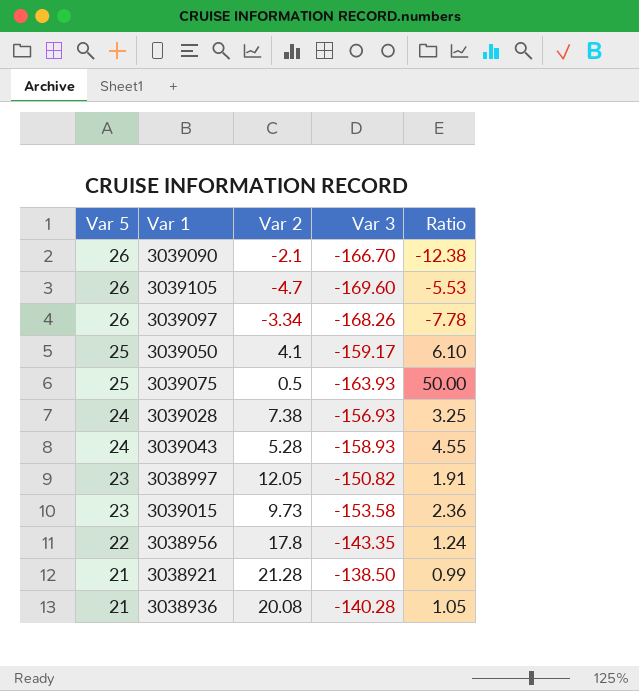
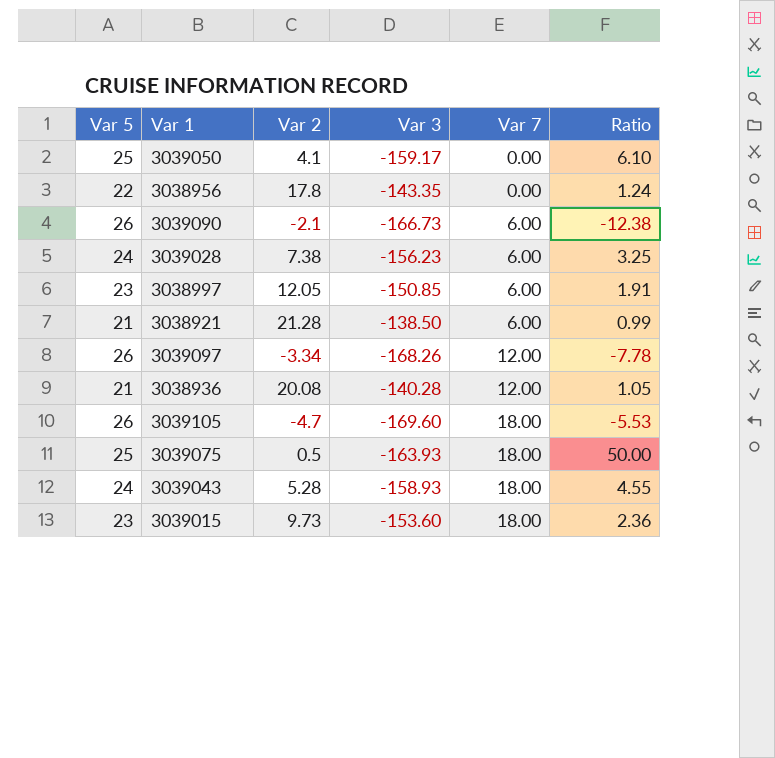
row order: Var 5 descending -> Var 7 ascending
column Var 7 | position: none -> 5
3039090 | Var 3: -166.70 -> -166.73
3039028 | Var 3: -156.93 -> -156.23
3038997 | Var 3: -150.82 -> -150.85
3039015 | Var 3: -153.58 -> -153.60

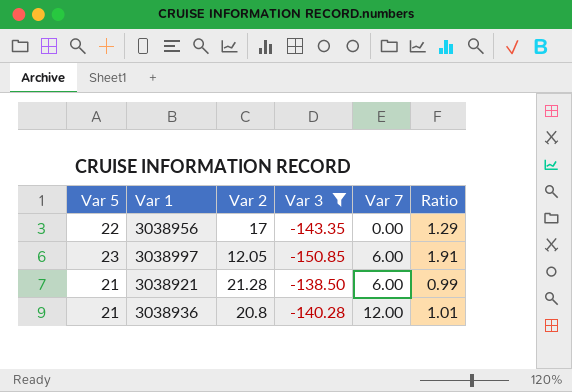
filter: none -> Var 3 >= -150.85
3038956 | Var 2: 17.8 -> 17
3038956 | Ratio: 1.24 -> 1.29
3038936 | Var 2: 20.08 -> 20.8
3038936 | Ratio: 1.05 -> 1.01

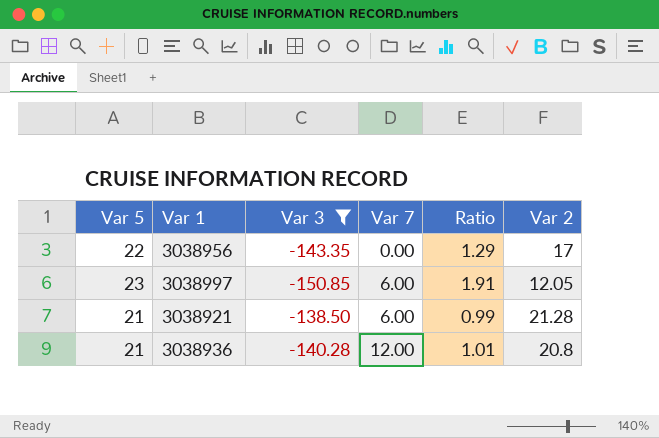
column Var 2 | position: 3 -> 6

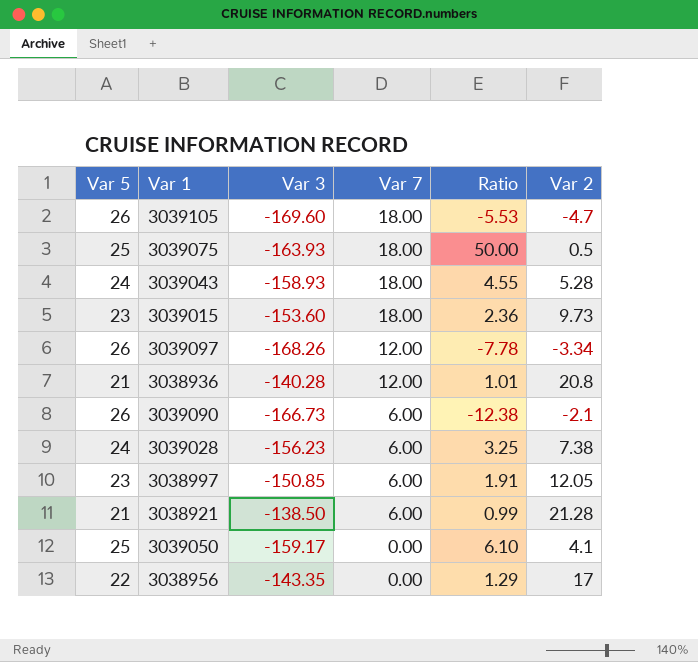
filter: Var 3 >= -150.85 -> none
row order: Var 7 ascending -> Var 7 descending

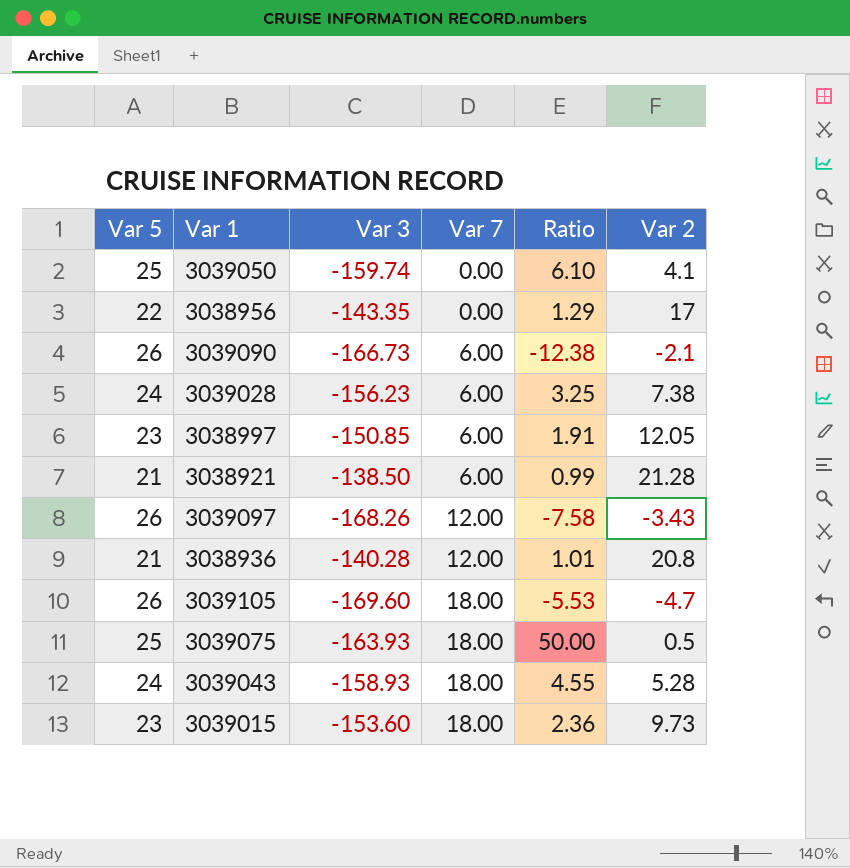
row order: Var 7 descending -> Var 7 ascending
3039050 | Var 3: -159.17 -> -159.74
3039097 | Ratio: -7.78 -> -7.58
3039097 | Var 2: -3.34 -> -3.43

